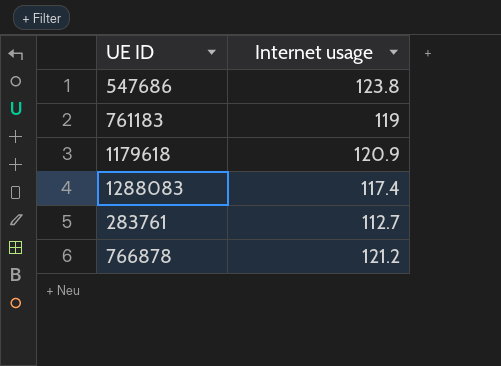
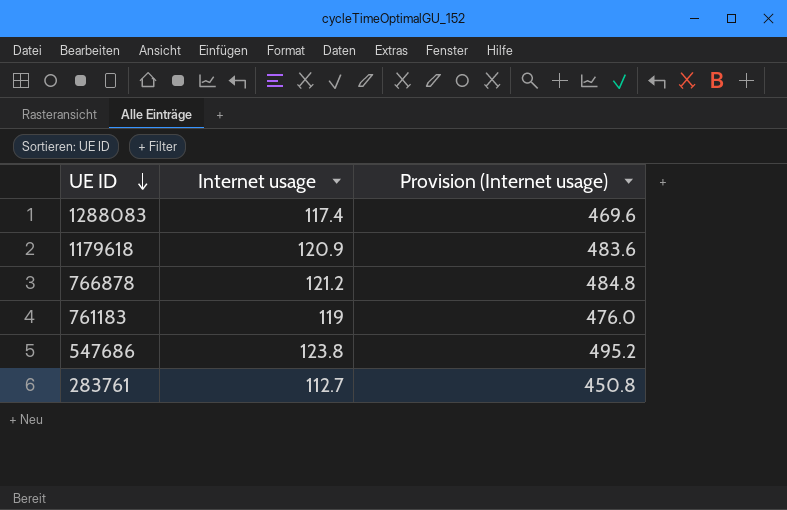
row order: none -> UE ID descending
column Provision (Internet usage) | formula: none -> [Internet usage] * 4

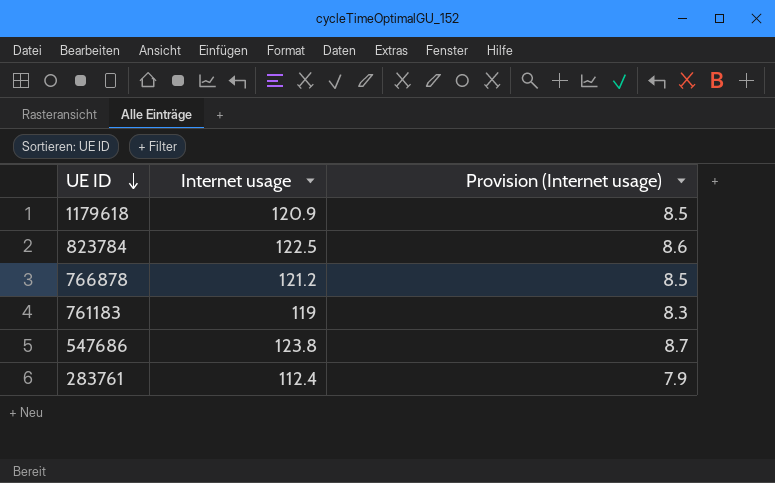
column Provision (Internet usage) | formula: [Internet usage] * 4 -> [Internet usage] * 0.07
row 1288083: 117.4 | 469.6 -> none
row 823784: none -> 122.5 | 8.6
283761 | Internet usage: 112.7 -> 112.4

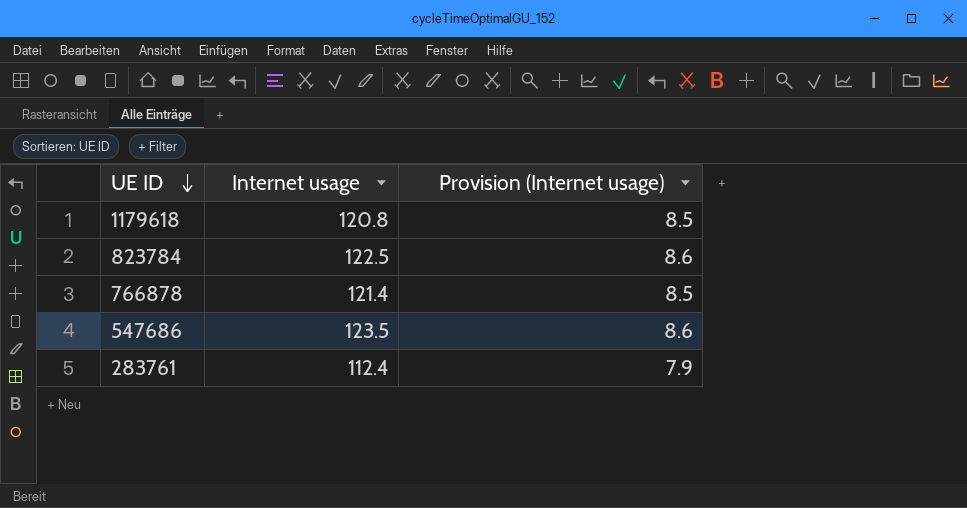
row 761183: 119 | 8.3 -> none
1179618 | Internet usage: 120.9 -> 120.8
766878 | Internet usage: 121.2 -> 121.4
547686 | Internet usage: 123.8 -> 123.5
547686 | Provision (Internet usage): 8.7 -> 8.6

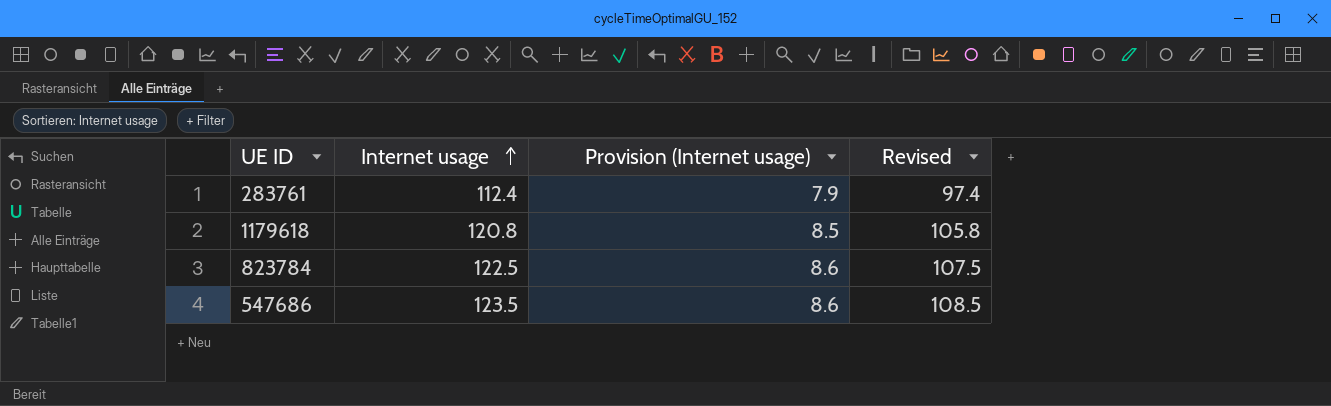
row order: UE ID descending -> Internet usage ascending
column Revised | formula: none -> [Internet usage] - 15
row 766878: 121.4 | 8.5 -> none

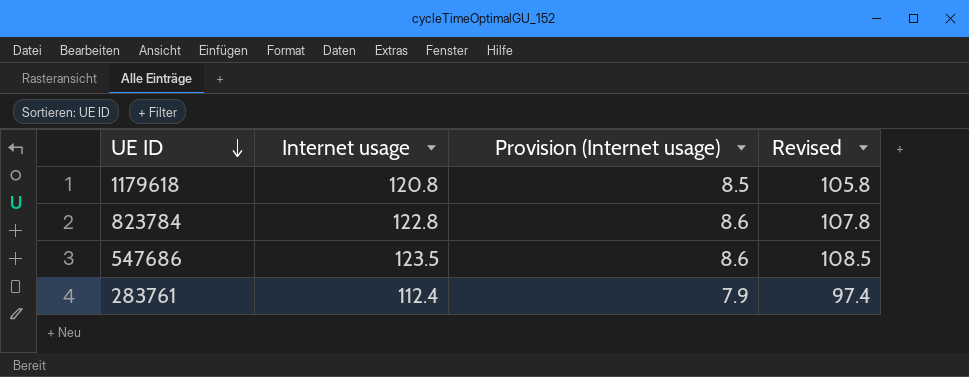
row order: Internet usage ascending -> UE ID descending
823784 | Internet usage: 122.5 -> 122.8
823784 | Revised: 107.5 -> 107.8

